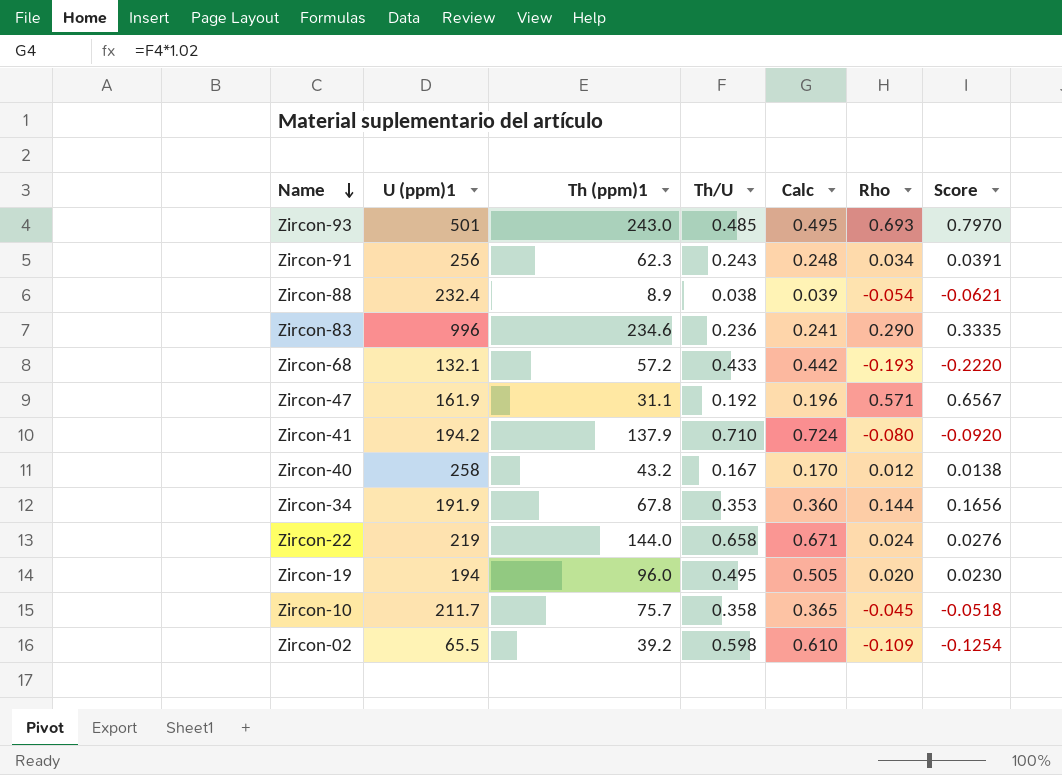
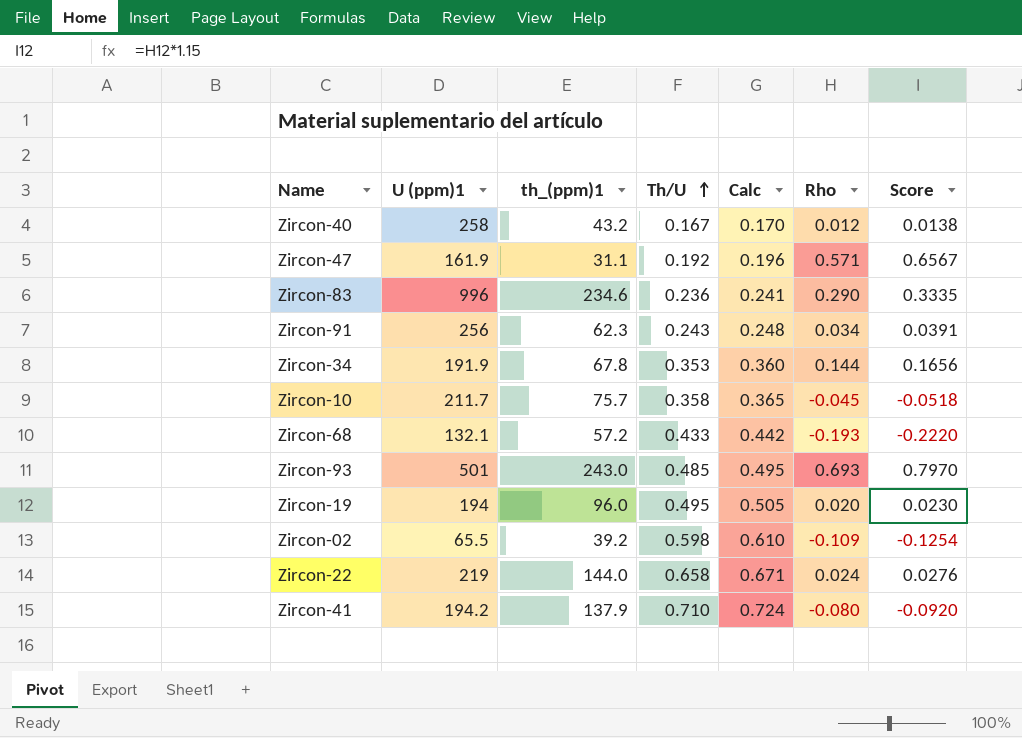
row order: Name descending -> Th/U ascending
column name: Th (ppm)1 -> th_(ppm)1
row Zircon-88: 232.4 | 8.9 | 0.038 | 0.039 | -0.054 | -0.0621 -> none

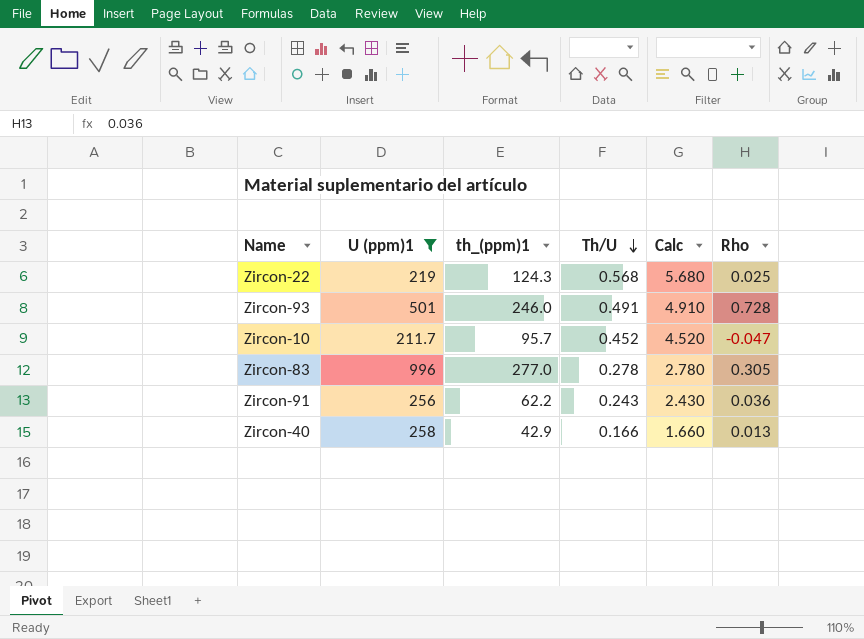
filter: none -> U (ppm)1 >= 211.7
row order: Th/U ascending -> Th/U descending
column Score | formula: [Rho] * 1.15 -> none
column Calc | formula: [Th/U] * 1.02 -> [Th/U] * 10
Zircon-22 | th_(ppm)1: 144.0 -> 124.3
Zircon-22 | Th/U: 0.658 -> 0.568
Zircon-22 | Rho: 0.024 -> 0.025
Zircon-93 | th_(ppm)1: 243.0 -> 246.0
Zircon-93 | Th/U: 0.485 -> 0.491
Zircon-93 | Rho: 0.693 -> 0.728
Zircon-10 | th_(ppm)1: 75.7 -> 95.7
Zircon-10 | Th/U: 0.358 -> 0.452
Zircon-10 | Rho: -0.045 -> -0.047
Zircon-83 | th_(ppm)1: 234.6 -> 277.0
Zircon-83 | Th/U: 0.236 -> 0.278
Zircon-83 | Rho: 0.290 -> 0.305
Zircon-91 | th_(ppm)1: 62.3 -> 62.2
Zircon-91 | Rho: 0.034 -> 0.036
Zircon-40 | th_(ppm)1: 43.2 -> 42.9
Zircon-40 | Th/U: 0.167 -> 0.166
Zircon-40 | Rho: 0.012 -> 0.013

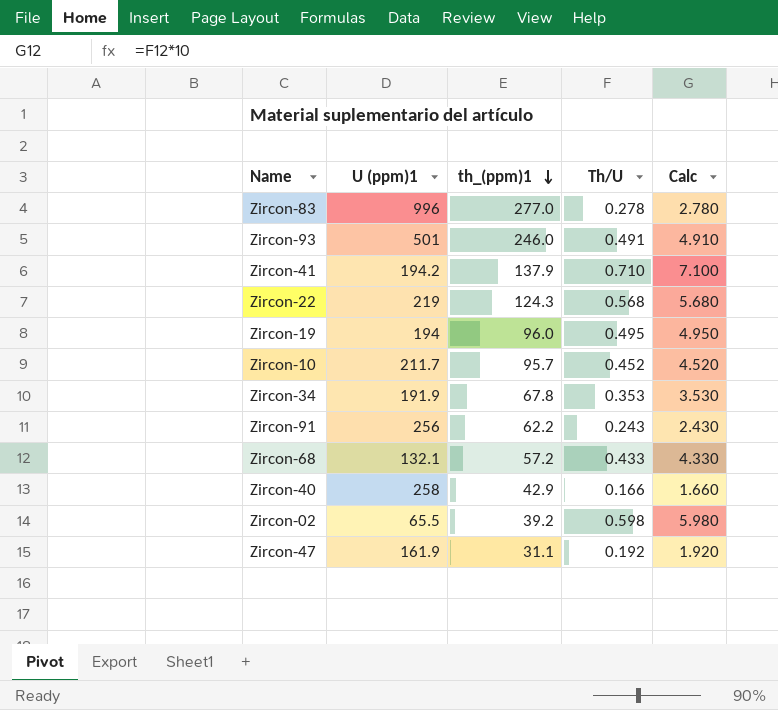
filter: U (ppm)1 >= 211.7 -> none
row order: Th/U descending -> th_(ppm)1 descending
column Rho | position: 6 -> none

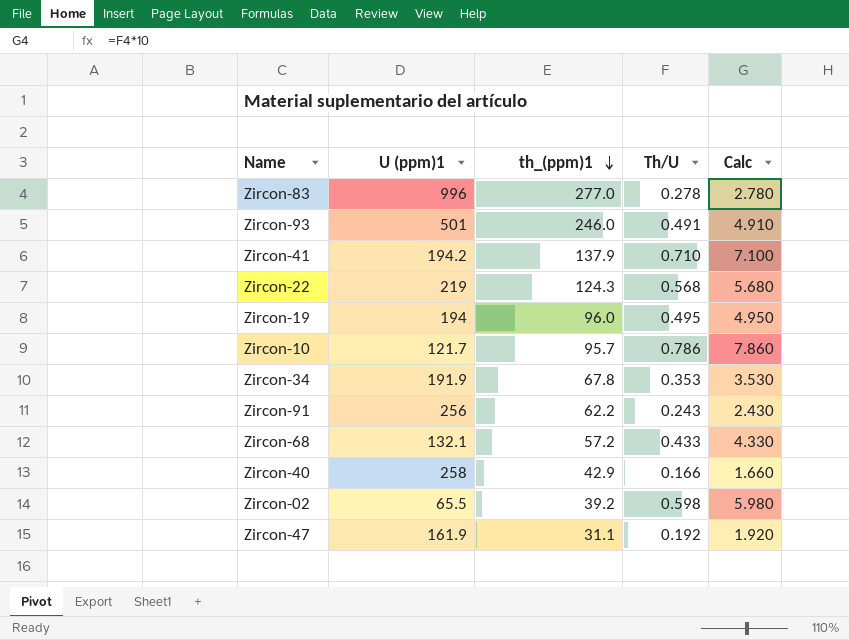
Zircon-10 | U (ppm)1: 211.7 -> 121.7
Zircon-10 | Th/U: 0.452 -> 0.786
Zircon-10 | Calc: 4.520 -> 7.860

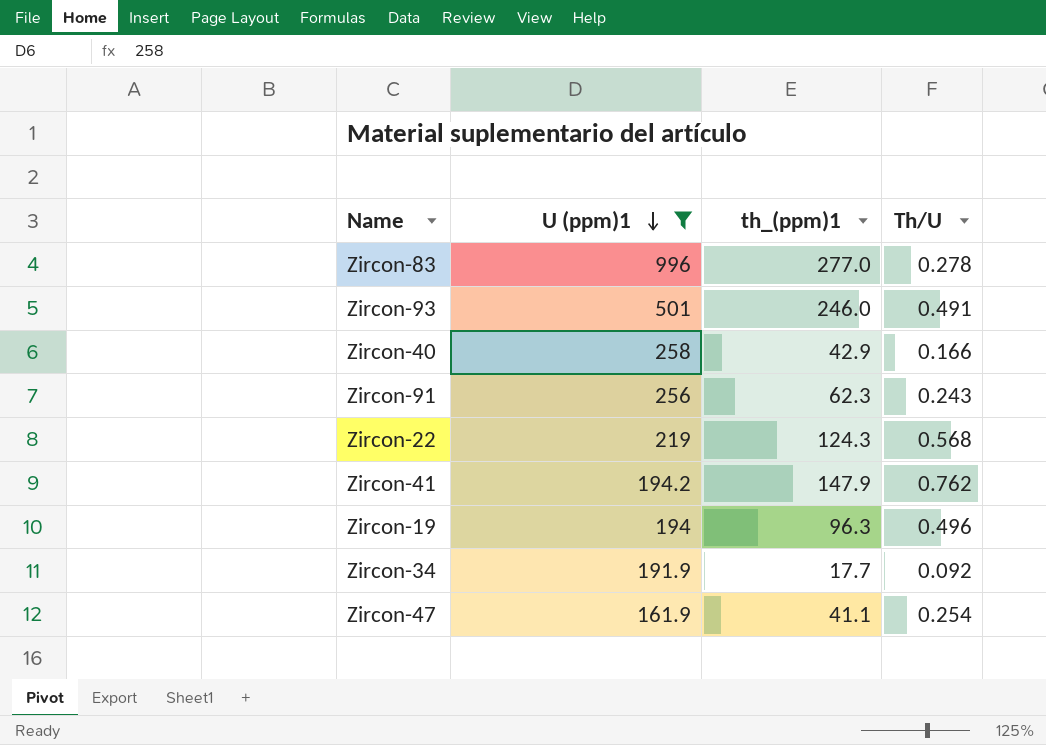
filter: none -> U (ppm)1 >= 161.9
row order: th_(ppm)1 descending -> U (ppm)1 descending
column Calc | formula: [Th/U] * 10 -> none
Zircon-91 | th_(ppm)1: 62.2 -> 62.3
Zircon-41 | th_(ppm)1: 137.9 -> 147.9
Zircon-41 | Th/U: 0.710 -> 0.762
Zircon-19 | th_(ppm)1: 96.0 -> 96.3
Zircon-19 | Th/U: 0.495 -> 0.496
Zircon-34 | th_(ppm)1: 67.8 -> 17.7
Zircon-34 | Th/U: 0.353 -> 0.092
Zircon-47 | th_(ppm)1: 31.1 -> 41.1
Zircon-47 | Th/U: 0.192 -> 0.254

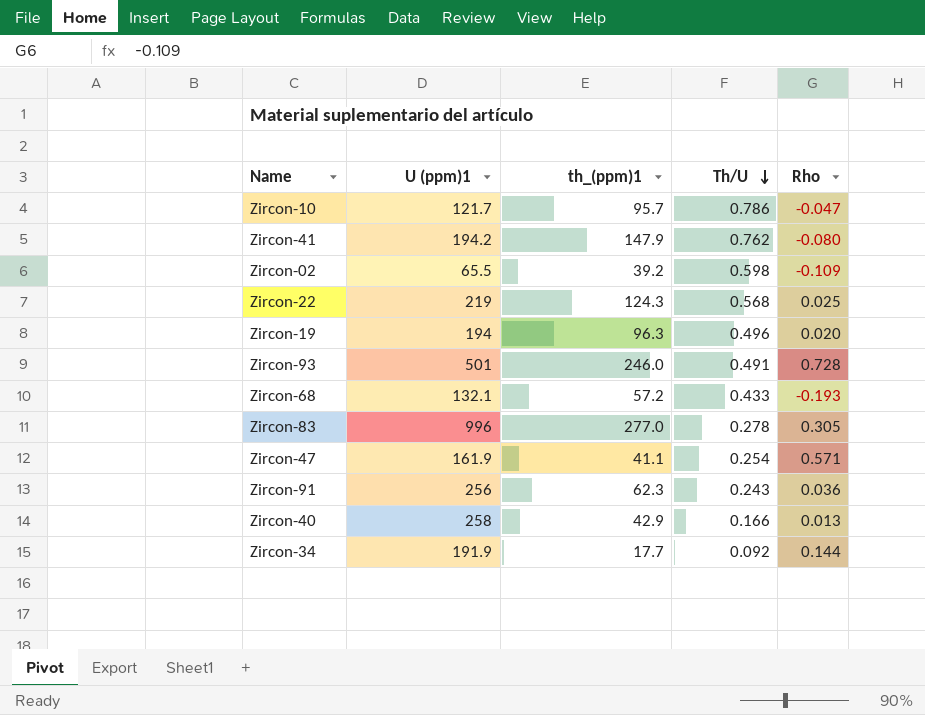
filter: U (ppm)1 >= 161.9 -> none
row order: U (ppm)1 descending -> Th/U descending
column Rho | position: none -> 5

